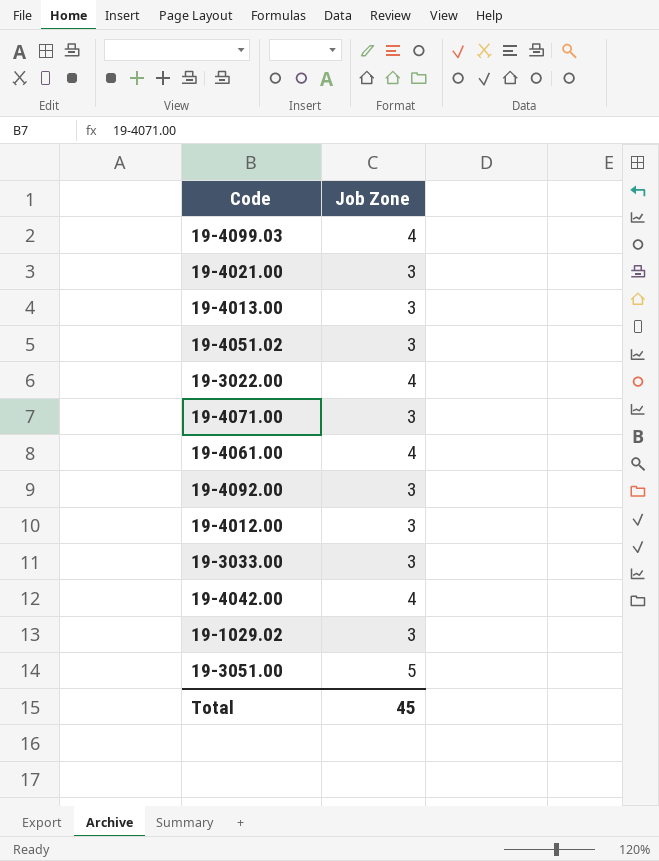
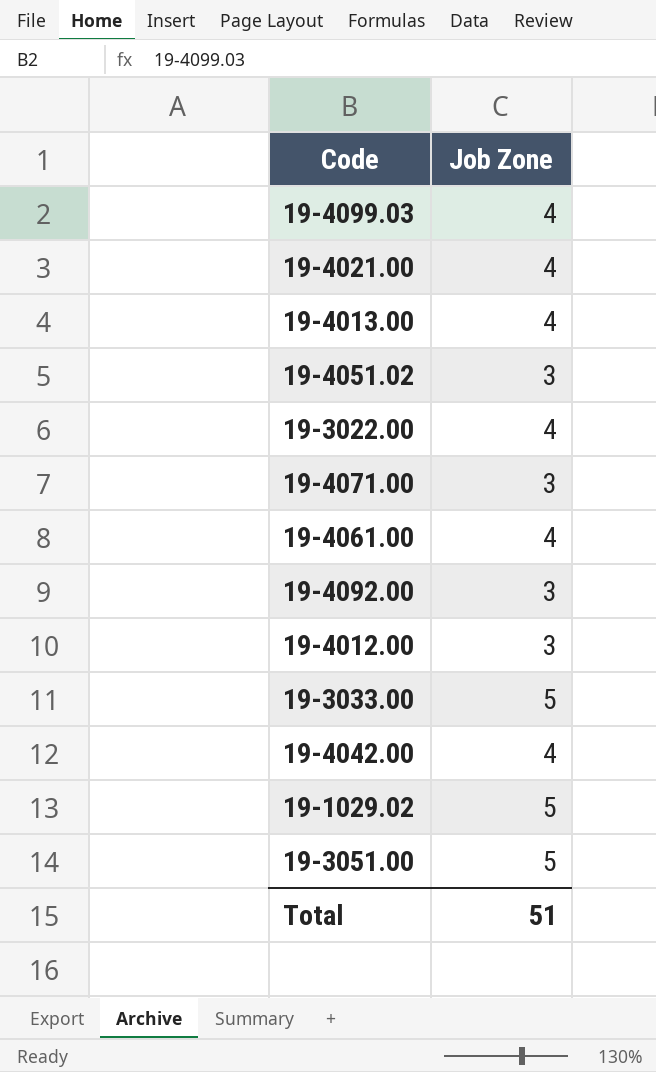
19-4021.00 | Job Zone: 3 -> 4
19-4013.00 | Job Zone: 3 -> 4
19-3033.00 | Job Zone: 3 -> 5
19-1029.02 | Job Zone: 3 -> 5
Total | Job Zone: 45 -> 51

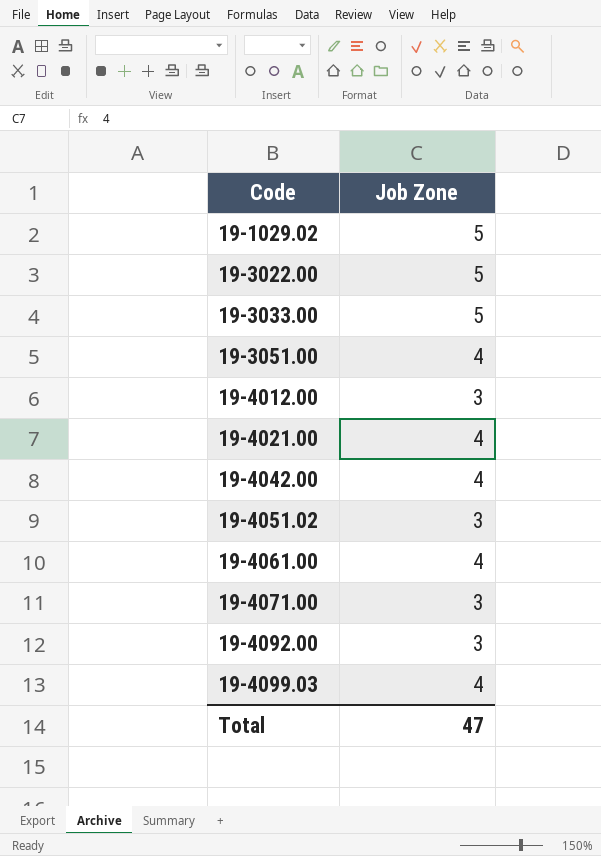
row order: none -> Code ascending
row 19-4013.00: 4 -> none
19-3022.00 | Job Zone: 4 -> 5
19-3051.00 | Job Zone: 5 -> 4
Total | Job Zone: 51 -> 47

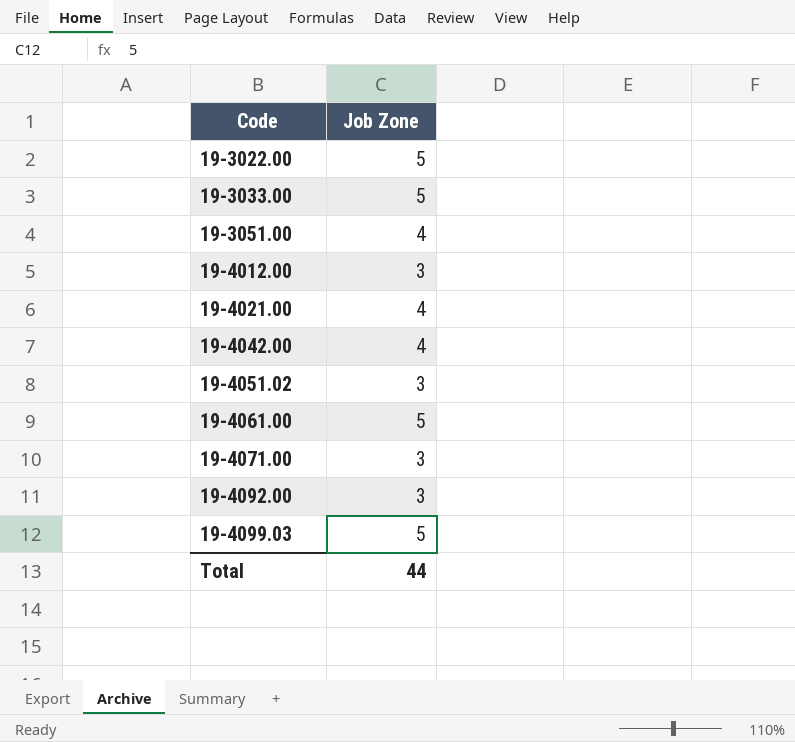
row 19-1029.02: 5 -> none
19-4061.00 | Job Zone: 4 -> 5
19-4099.03 | Job Zone: 4 -> 5
Total | Job Zone: 47 -> 44

